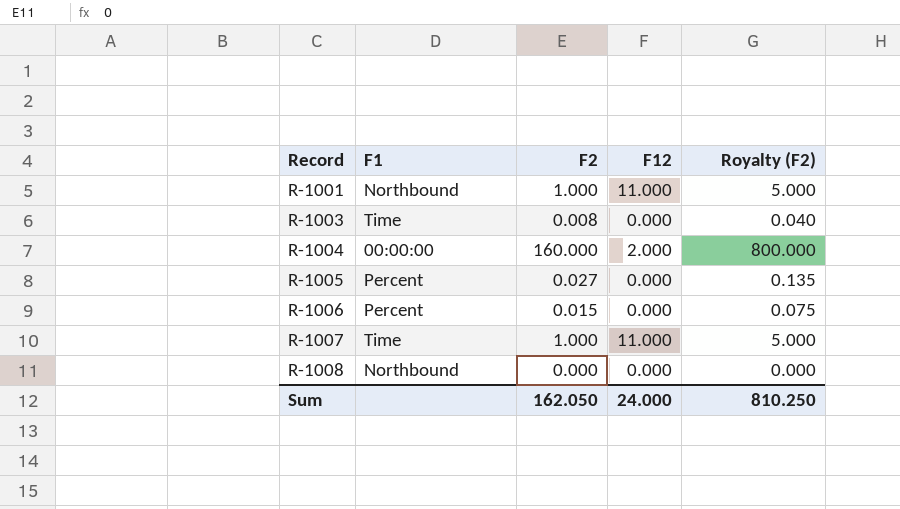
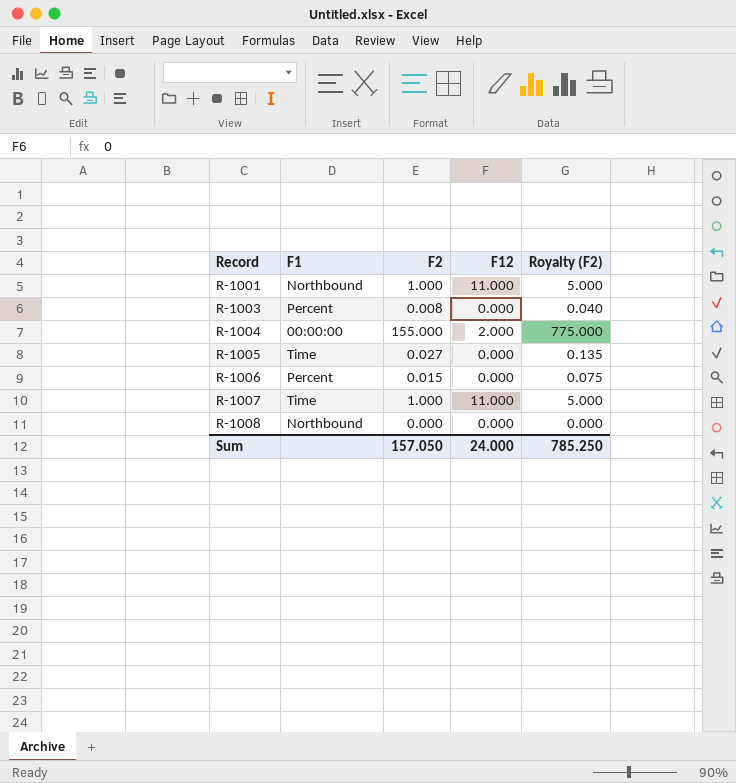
R-1003 | F1: Time -> Percent
R-1004 | F2: 160.000 -> 155.000
R-1004 | Royalty (F2): 800.000 -> 775.000
R-1005 | F1: Percent -> Time
Sum | F2: 162.050 -> 157.050
Sum | Royalty (F2): 810.250 -> 785.250

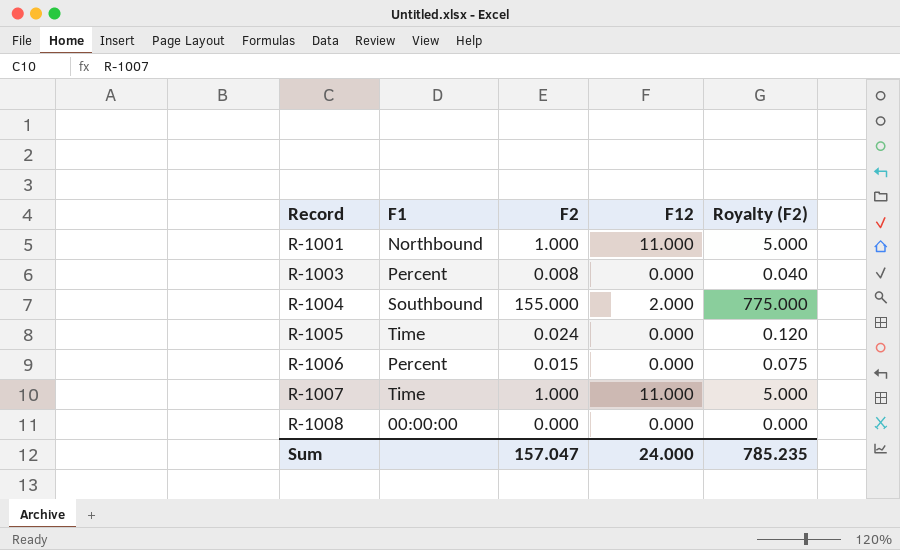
R-1004 | F1: 00:00:00 -> Southbound
R-1005 | F2: 0.027 -> 0.024
R-1005 | Royalty (F2): 0.135 -> 0.120
R-1008 | F1: Northbound -> 00:00:00
Sum | F2: 157.050 -> 157.047
Sum | Royalty (F2): 785.250 -> 785.235

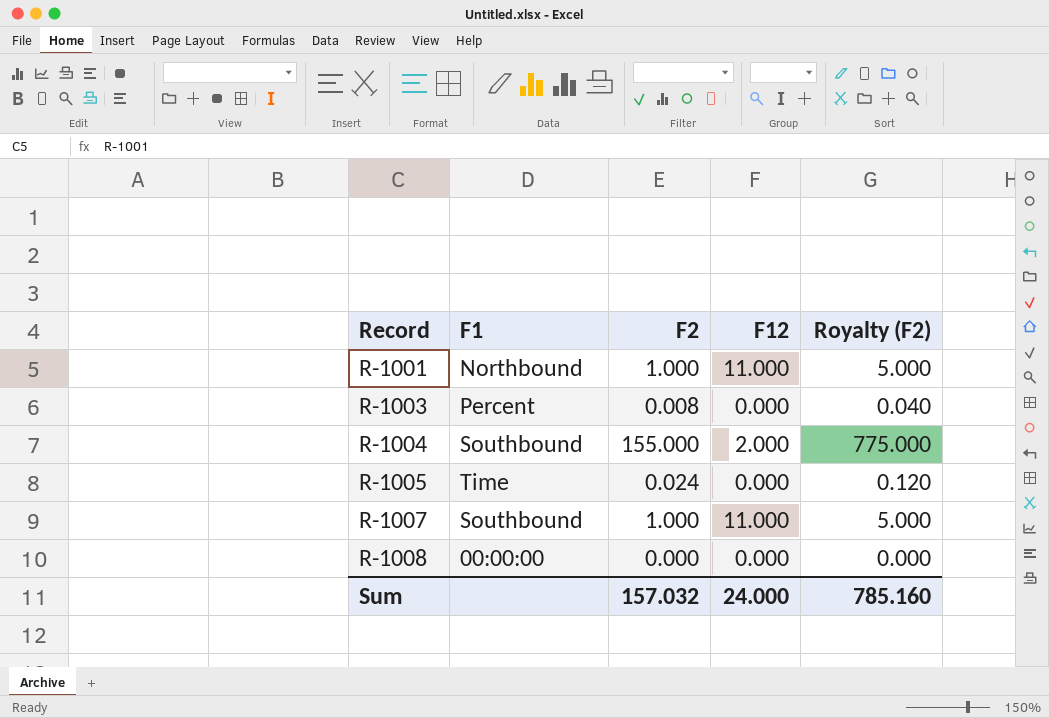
row R-1006: Percent | 0.015 | 0.000 | 0.075 -> none
R-1007 | F1: Time -> Southbound
Sum | F2: 157.047 -> 157.032
Sum | Royalty (F2): 785.235 -> 785.160

